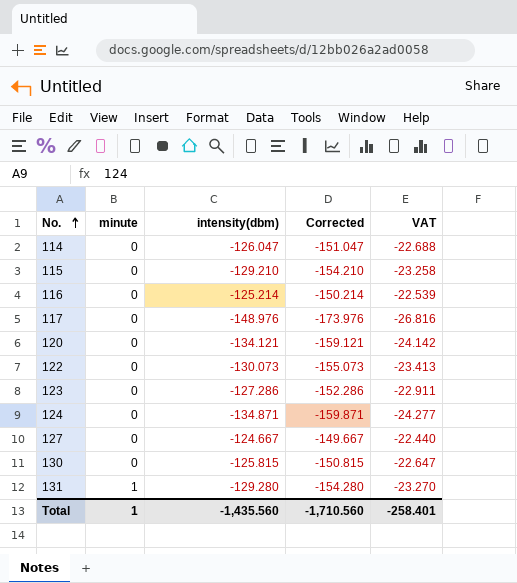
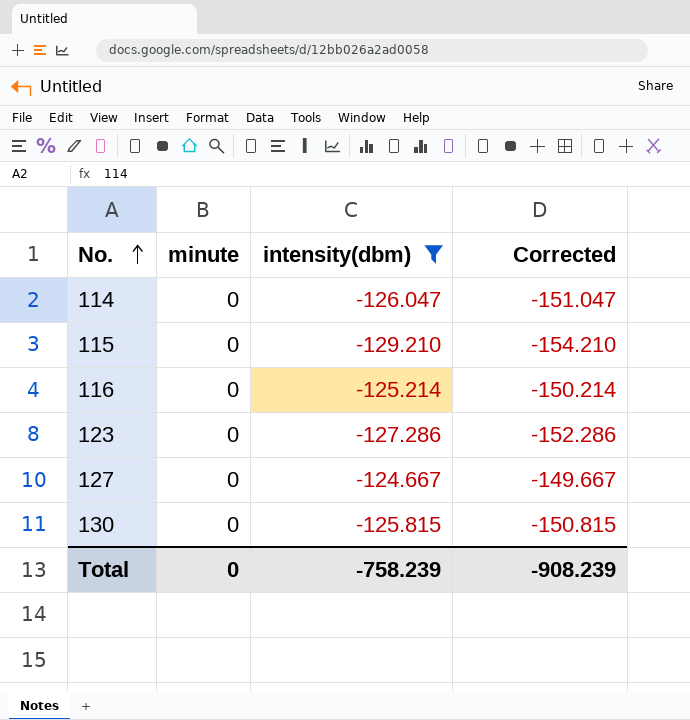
filter: none -> intensity(dbm) >= -129.210
column VAT | formula: [intensity(dbm)] * 0.18 -> none
Total | minute: 1 -> 0
Total | intensity(dbm): -1,435.560 -> -758.239
Total | Corrected: -1,710.560 -> -908.239

